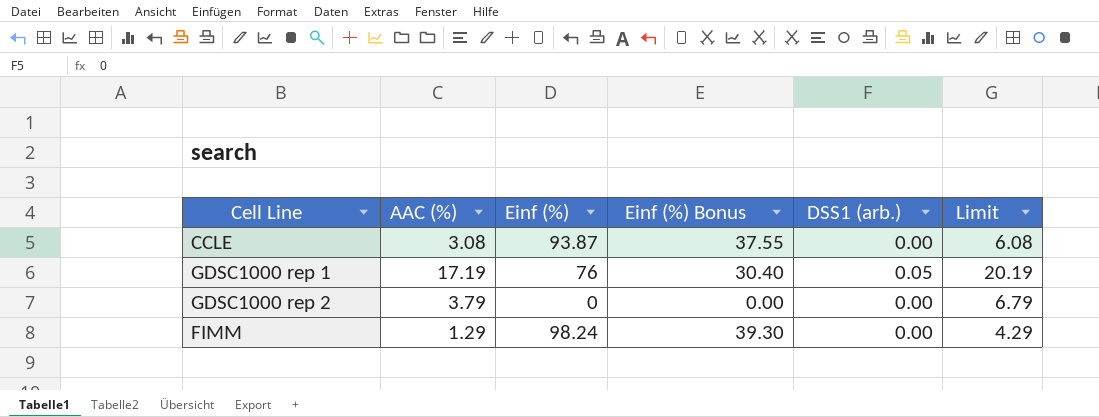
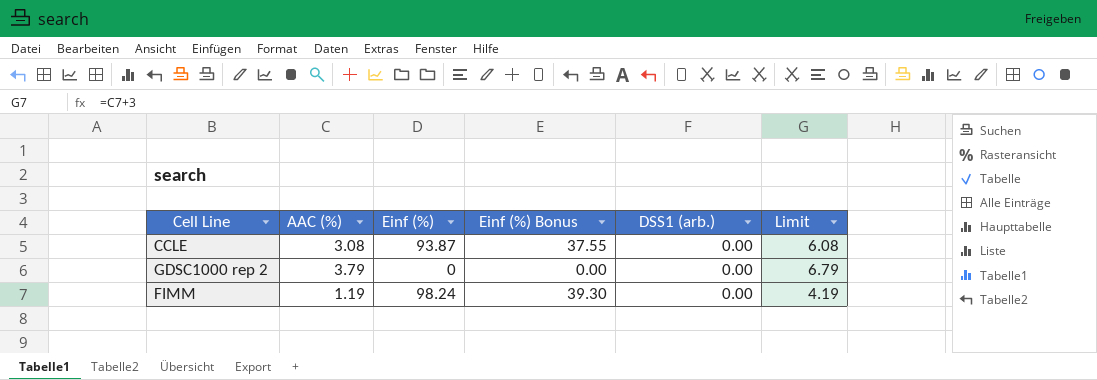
row GDSC1000 rep 1: 17.19 | 76 | 30.40 | 0.05 | 20.19 -> none
FIMM | AAC (%): 1.29 -> 1.19
FIMM | Limit: 4.29 -> 4.19

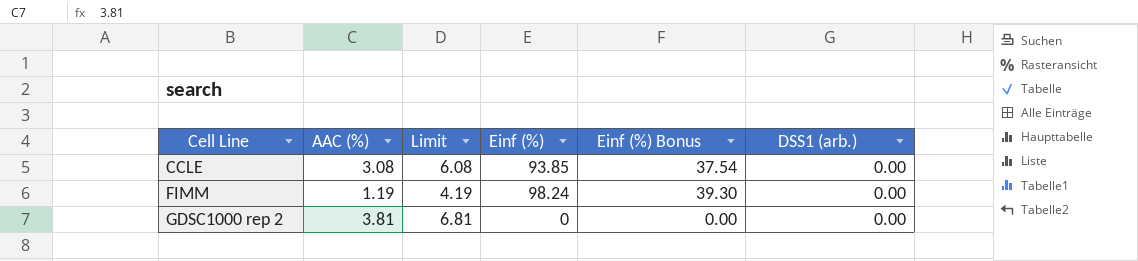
row order: none -> Cell Line ascending
column Limit | position: 6 -> 3
CCLE | Einf (%): 93.87 -> 93.85
CCLE | Einf (%) Bonus: 37.55 -> 37.54
GDSC1000 rep 2 | AAC (%): 3.79 -> 3.81
GDSC1000 rep 2 | Limit: 6.79 -> 6.81

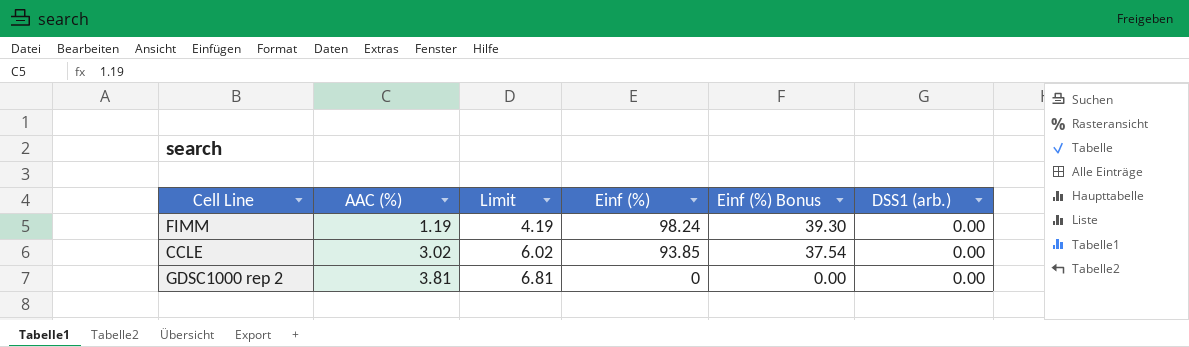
row order: Cell Line ascending -> AAC (%) ascending
CCLE | AAC (%): 3.08 -> 3.02
CCLE | Limit: 6.08 -> 6.02

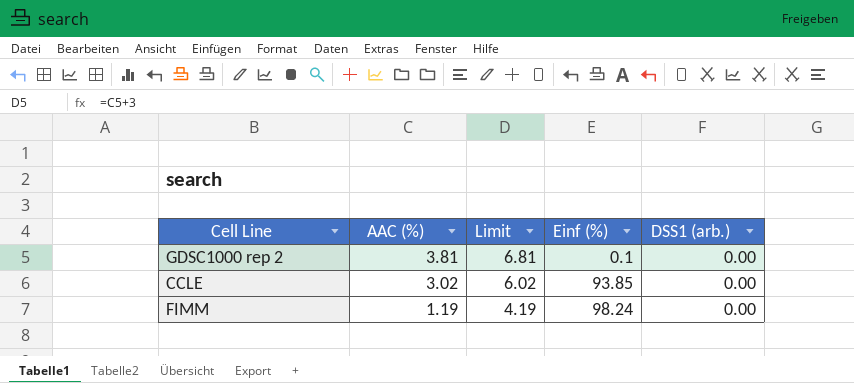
row order: AAC (%) ascending -> AAC (%) descending
column Einf (%) Bonus | formula: [Einf (%)] * 0.4 -> none
GDSC1000 rep 2 | Einf (%): 0 -> 0.1

